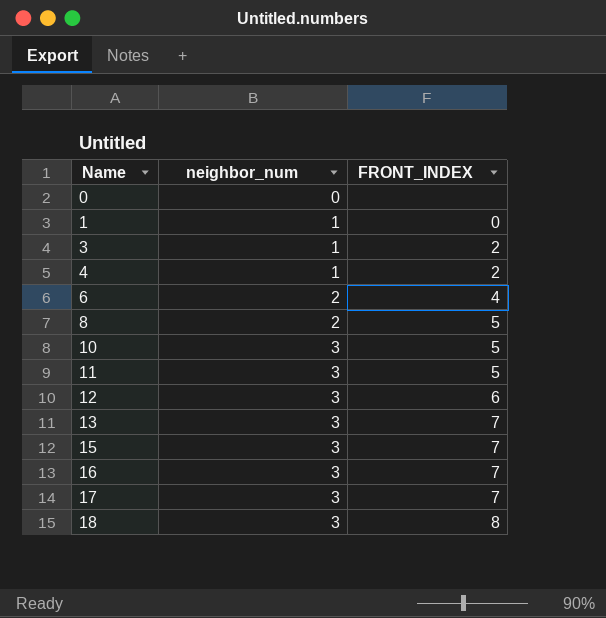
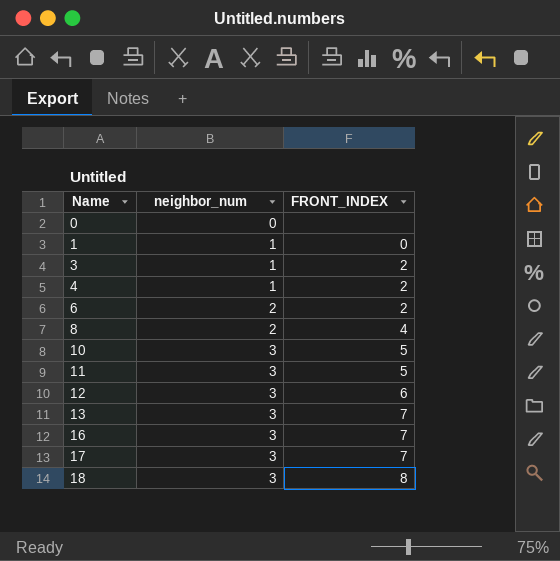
row 15: 3 | 7 -> none
6 | FRONT_INDEX: 4 -> 2
8 | FRONT_INDEX: 5 -> 4

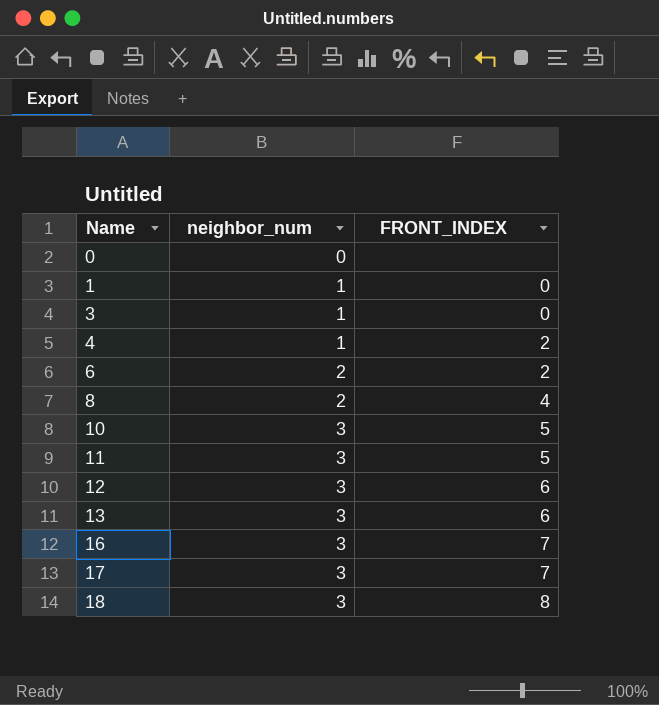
3 | FRONT_INDEX: 2 -> 0
13 | FRONT_INDEX: 7 -> 6

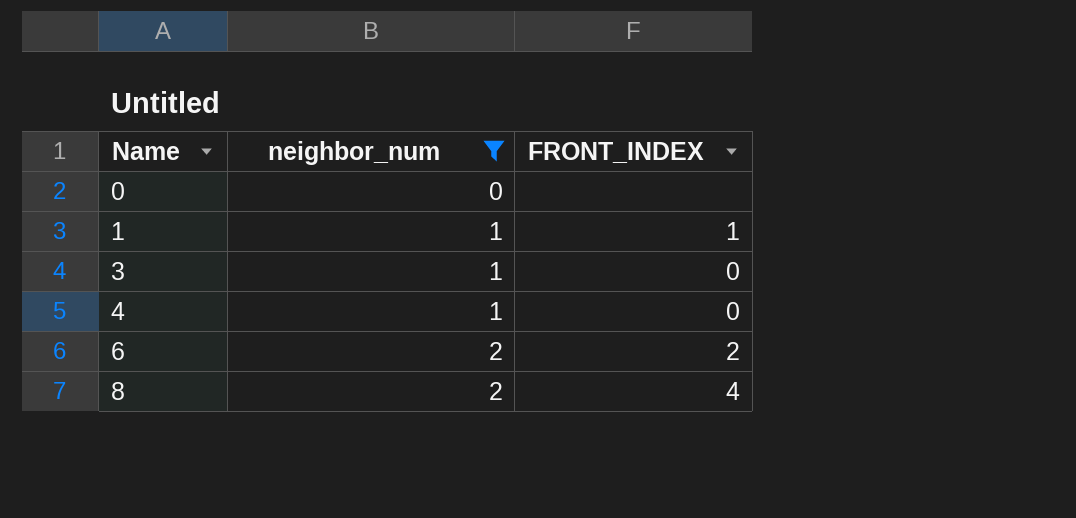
filter: none -> neighbor_num != 3
1 | FRONT_INDEX: 0 -> 1
4 | FRONT_INDEX: 2 -> 0

